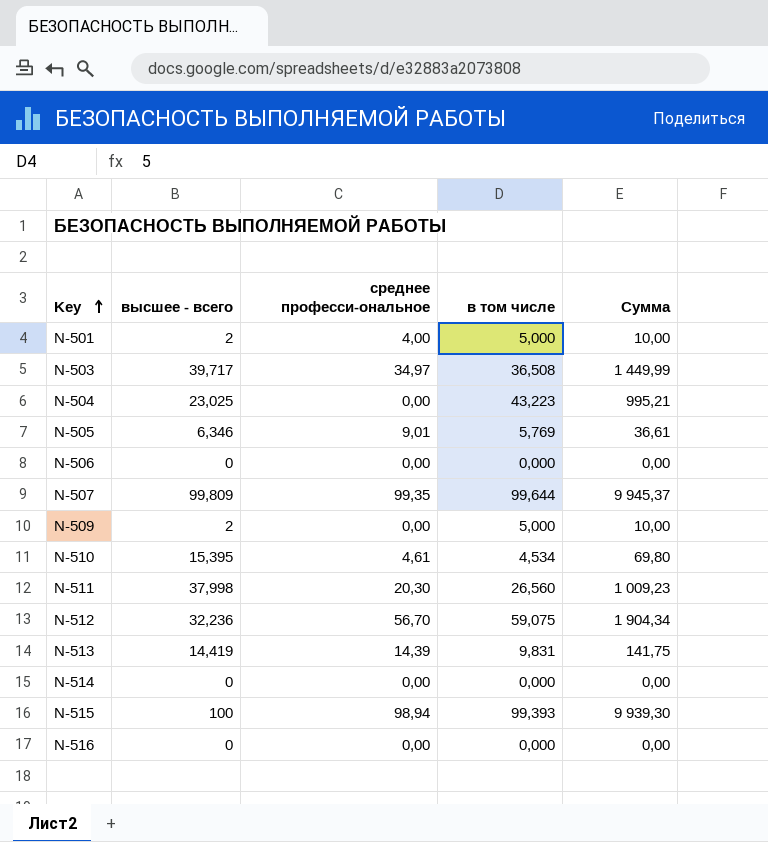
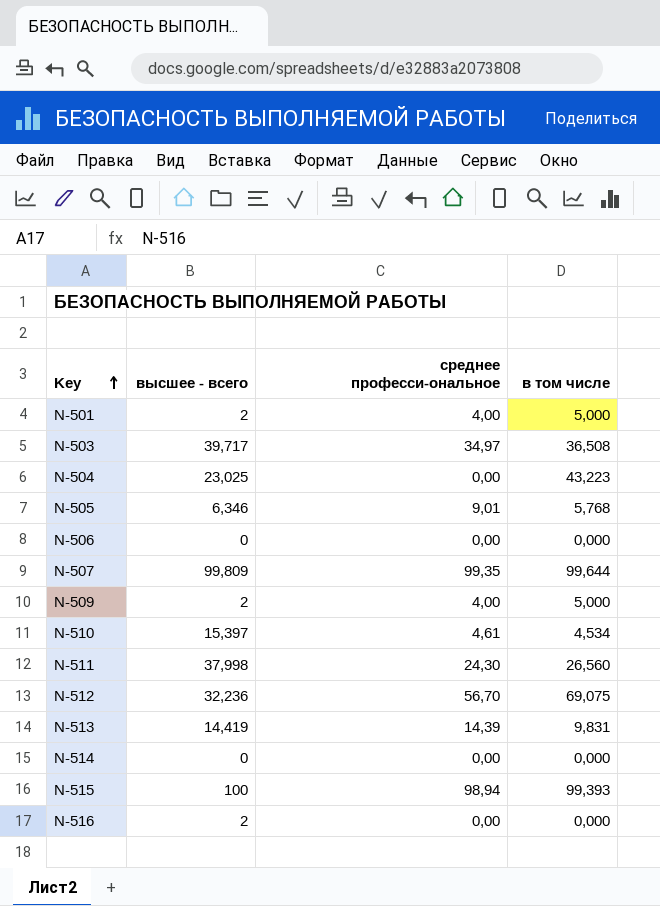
column Сумма | formula: [высшее - всего] * [в том числе] -> none
N-505 | в том числе: 5,769 -> 5,768
N-509 | среднее професси-ональное: 0,00 -> 4,00
N-510 | высшее - всего: 15,395 -> 15,397
N-511 | среднее професси-ональное: 20,30 -> 24,30
N-512 | в том числе: 59,075 -> 69,075
N-516 | высшее - всего: 0 -> 2

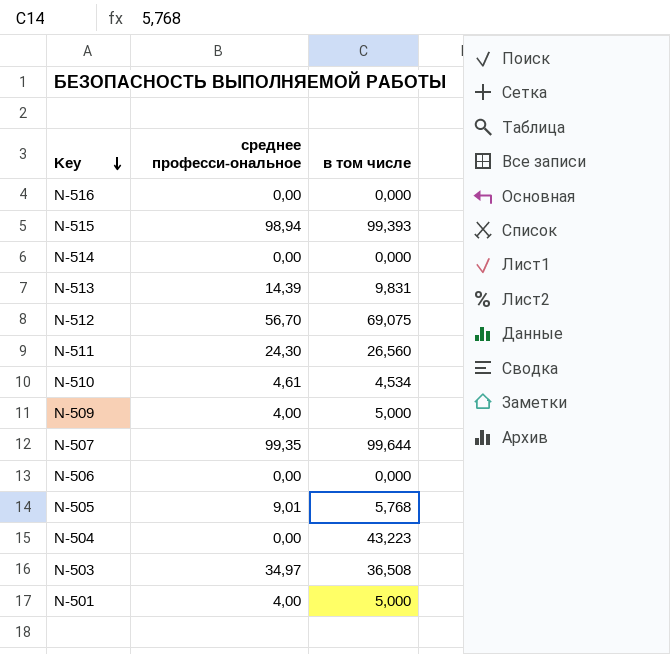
row order: Key ascending -> Key descending
column высшее - всего | position: 2 -> none

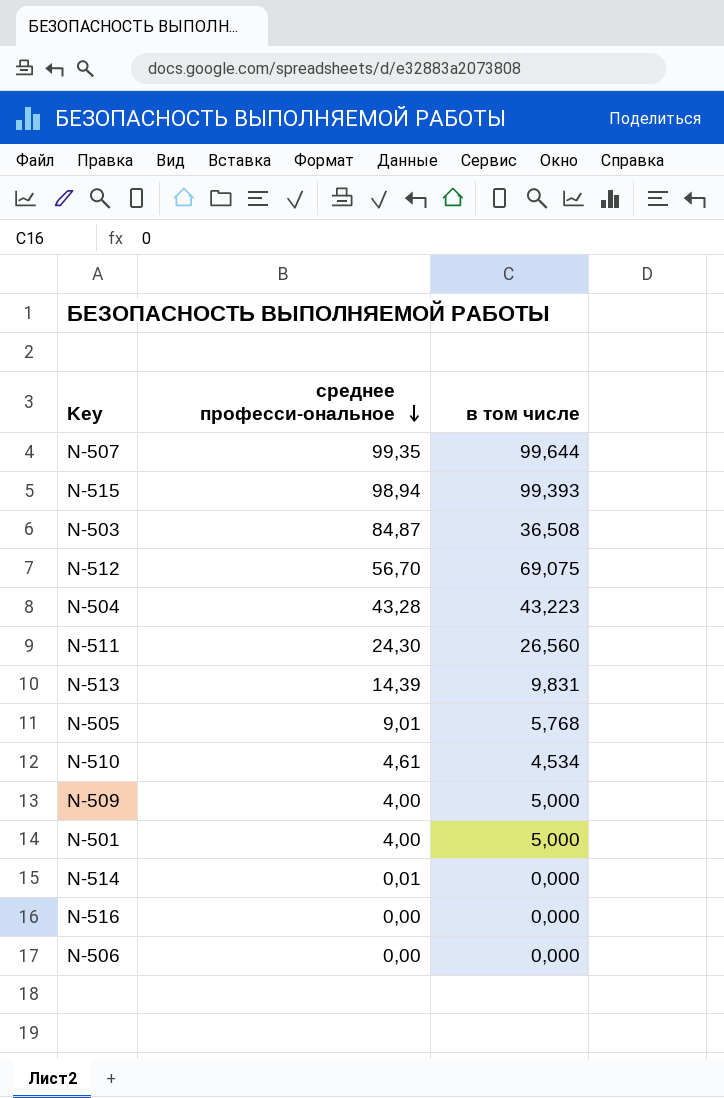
row order: Key descending -> среднее професси-ональное descending
N-503 | среднее професси-ональное: 34,97 -> 84,87
N-504 | среднее професси-ональное: 0,00 -> 43,28
N-514 | среднее професси-ональное: 0,00 -> 0,01

